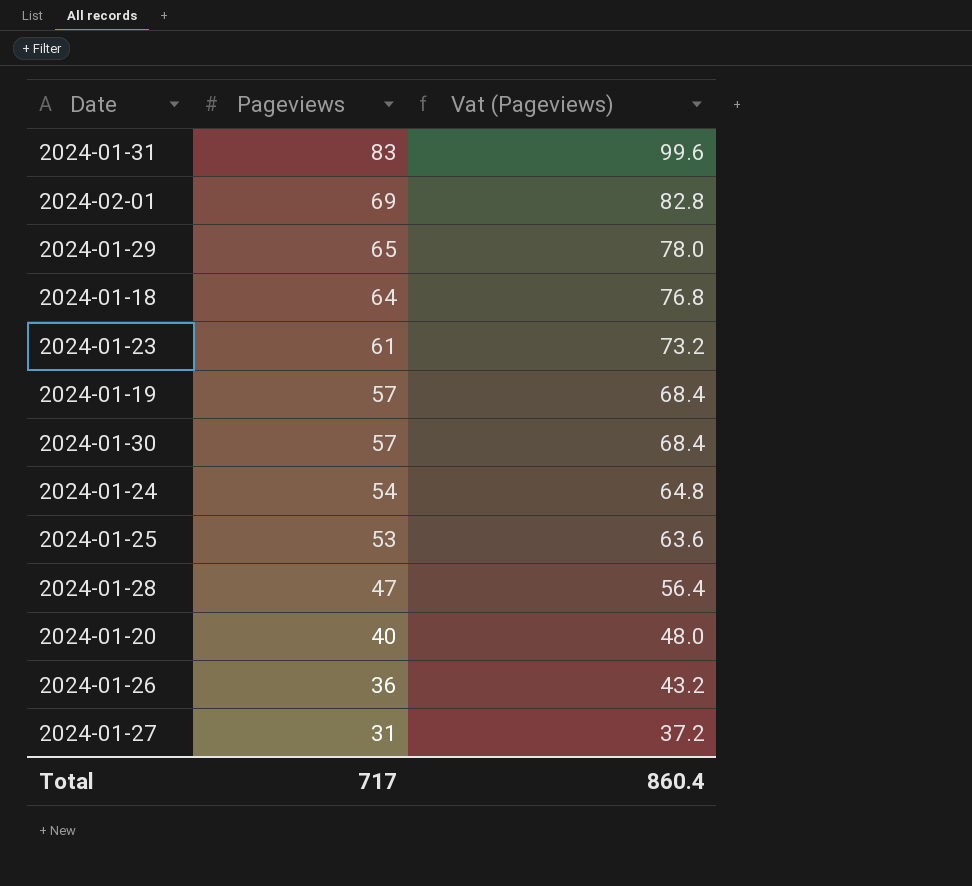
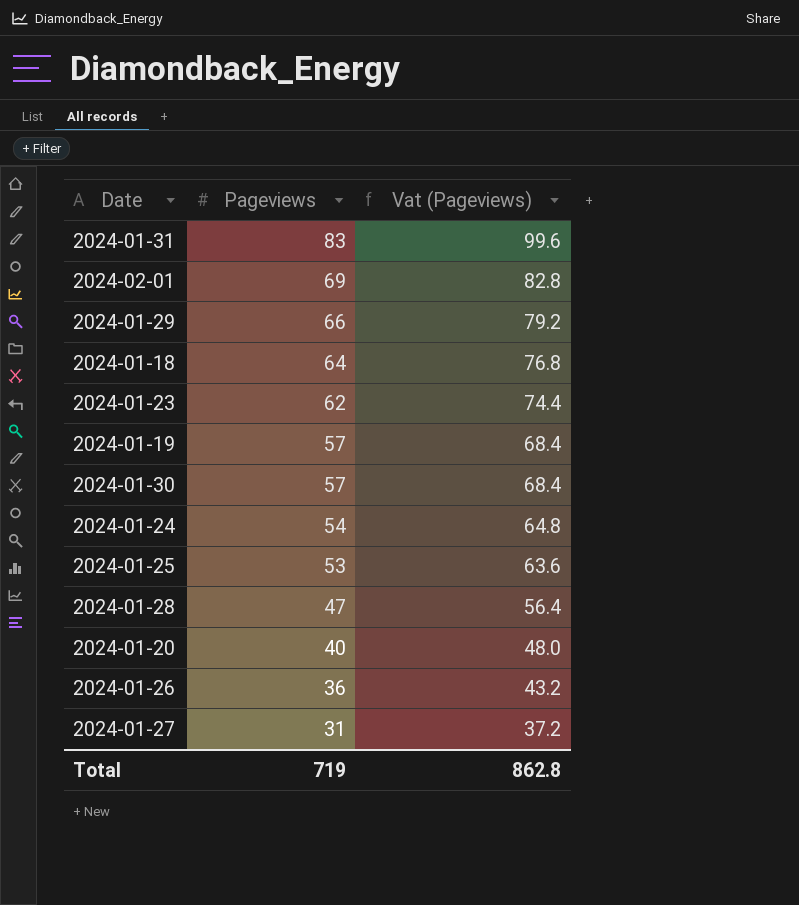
2024-01-29 | Pageviews: 65 -> 66
2024-01-29 | Vat (Pageviews): 78.0 -> 79.2
2024-01-23 | Pageviews: 61 -> 62
2024-01-23 | Vat (Pageviews): 73.2 -> 74.4
Total | Pageviews: 717 -> 719
Total | Vat (Pageviews): 860.4 -> 862.8

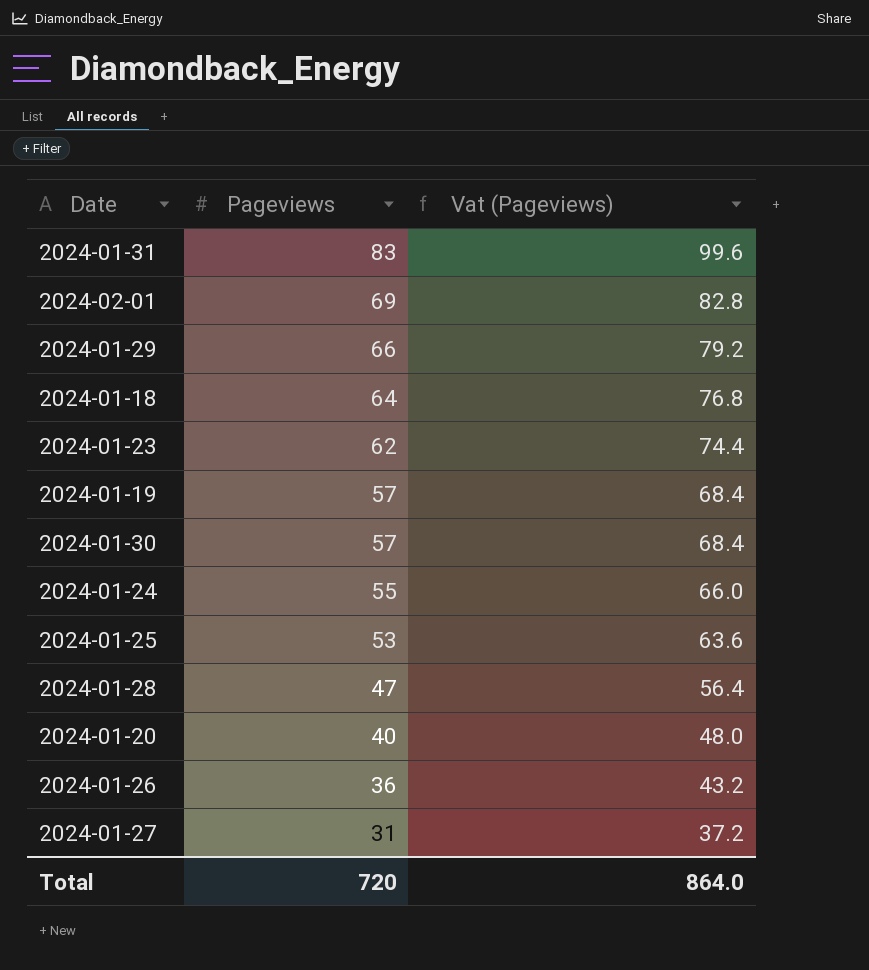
2024-01-24 | Pageviews: 54 -> 55
2024-01-24 | Vat (Pageviews): 64.8 -> 66.0
Total | Pageviews: 719 -> 720
Total | Vat (Pageviews): 862.8 -> 864.0

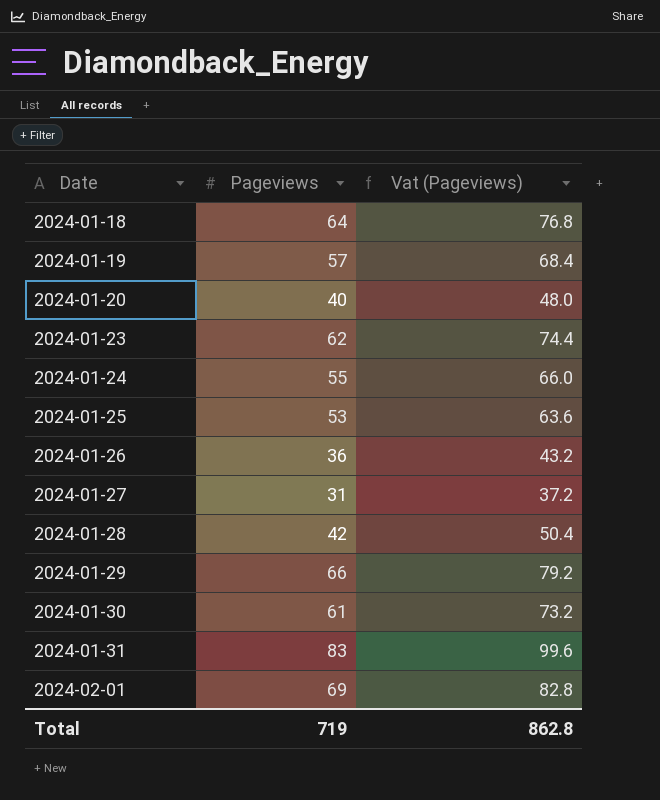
row order: Pageviews descending -> Date ascending
2024-01-28 | Pageviews: 47 -> 42
2024-01-28 | Vat (Pageviews): 56.4 -> 50.4
2024-01-30 | Pageviews: 57 -> 61
2024-01-30 | Vat (Pageviews): 68.4 -> 73.2
Total | Pageviews: 720 -> 719
Total | Vat (Pageviews): 864.0 -> 862.8

